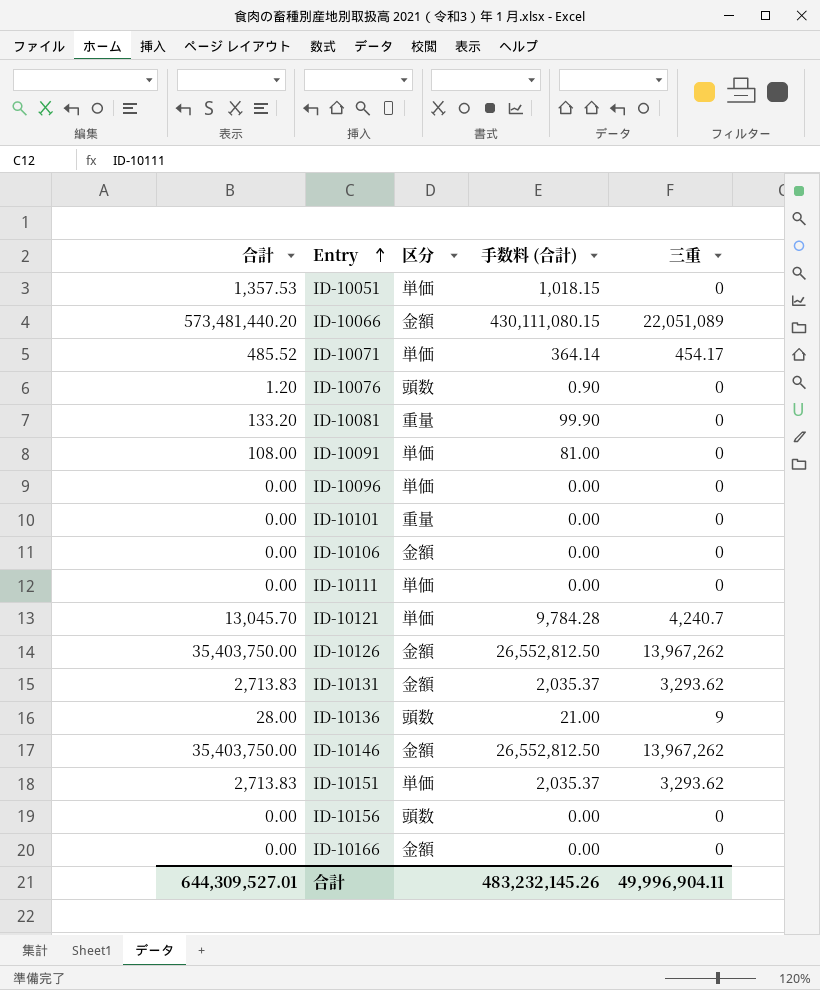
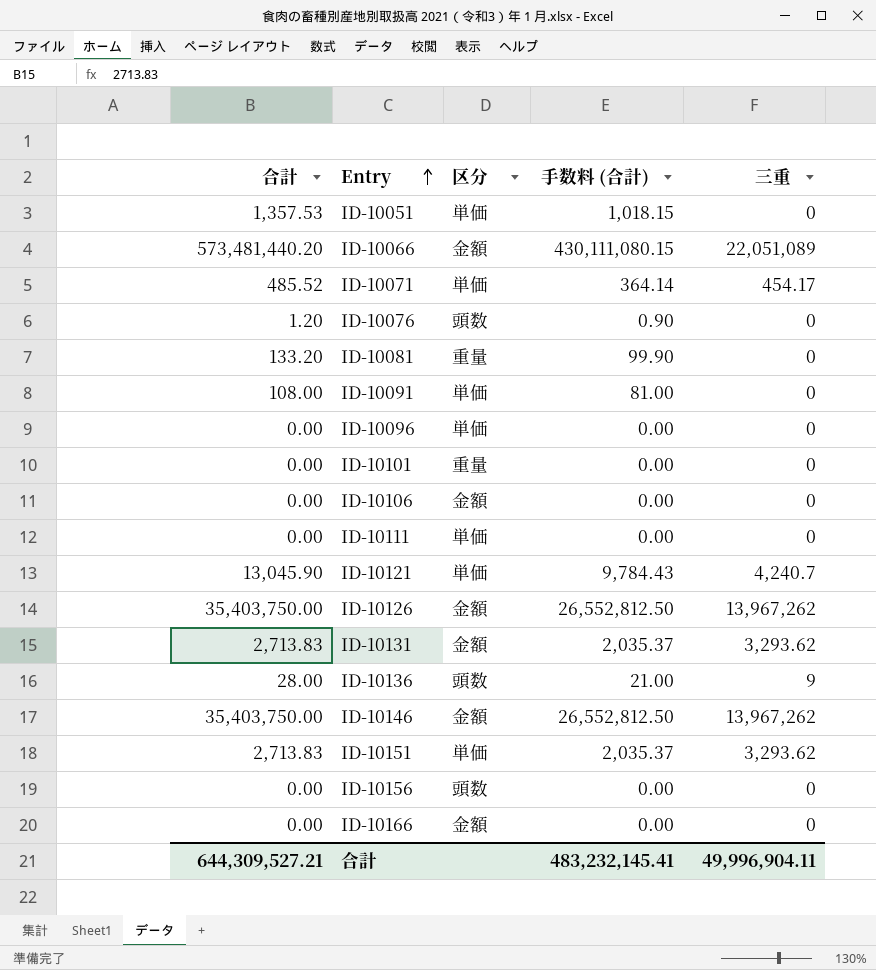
ID-10121 | 合計: 13,045.70 -> 13,045.90
ID-10121 | 手数料 (合計): 9,784.28 -> 9,784.43
合計 | 合計: 644,309,527.01 -> 644,309,527.21
合計 | 手数料 (合計): 483,232,145.26 -> 483,232,145.41

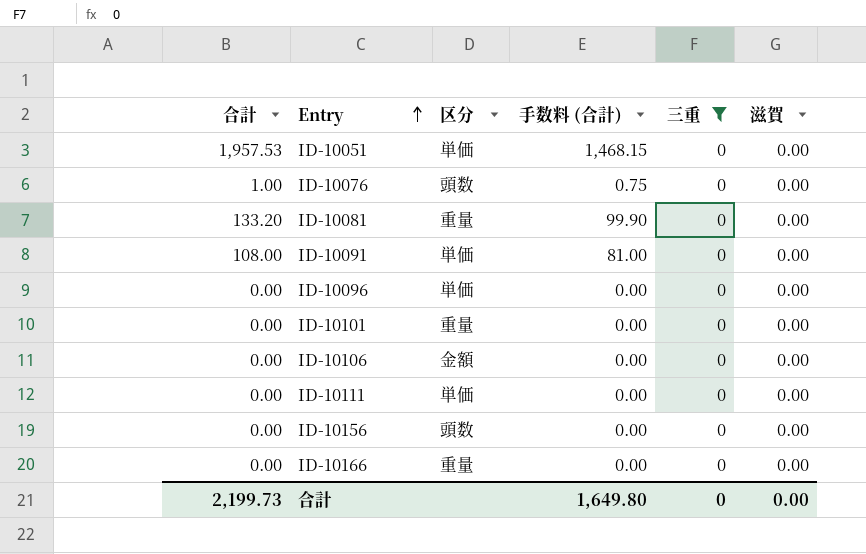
filter: none -> 三重 = 0
column 滋賀 | position: none -> 6
ID-10051 | 合計: 1,357.53 -> 1,957.53
ID-10051 | 手数料 (合計): 1,018.15 -> 1,468.15
ID-10076 | 合計: 1.20 -> 1.00
ID-10076 | 手数料 (合計): 0.90 -> 0.75
ID-10166 | 区分: 金額 -> 重量
合計 | 合計: 644,309,527.21 -> 2,199.73
合計 | 手数料 (合計): 483,232,145.41 -> 1,649.80
合計 | 三重: 49,996,904.11 -> 0

